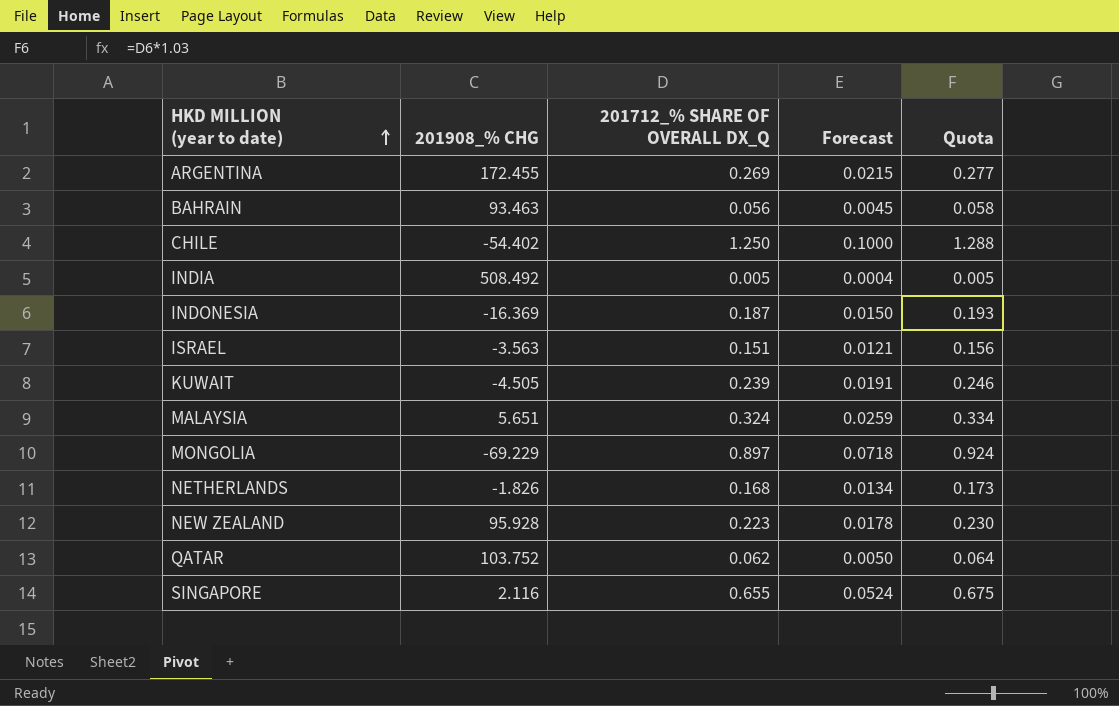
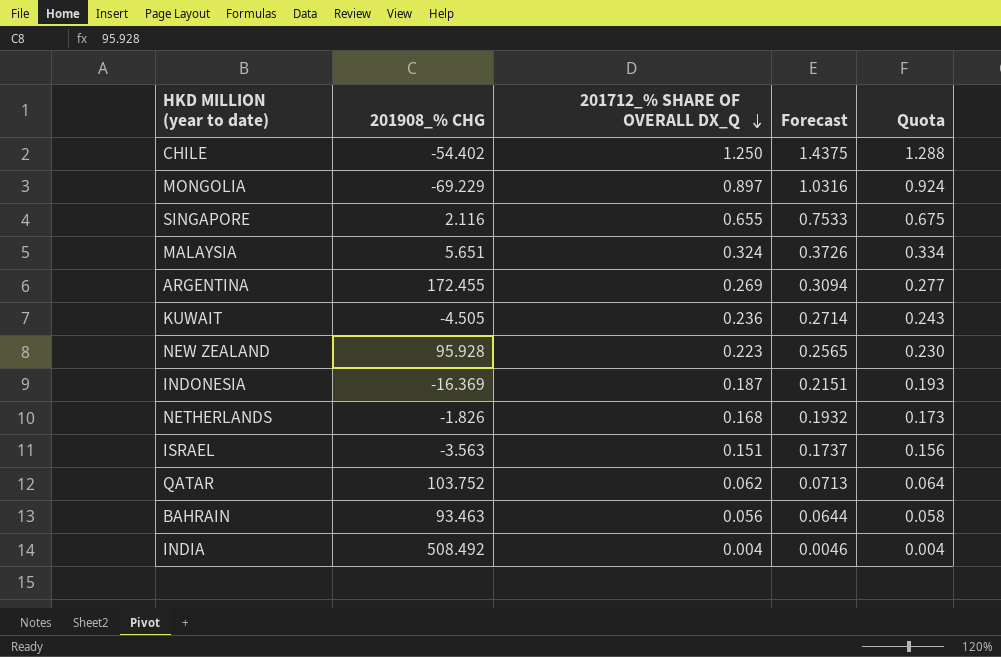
row order: HKD MILLION (year to date) ascending -> 201712_% SHARE OF OVERALL DX_Q descending
column Forecast | formula: [201712_% SHARE OF OVERALL DX_Q] * 0.08 -> [201712_% SHARE OF OVERALL DX_Q] * 1.15
KUWAIT | 201712_% SHARE OF OVERALL DX_Q: 0.239 -> 0.236
KUWAIT | Quota: 0.246 -> 0.243
INDIA | 201712_% SHARE OF OVERALL DX_Q: 0.005 -> 0.004
INDIA | Quota: 0.005 -> 0.004

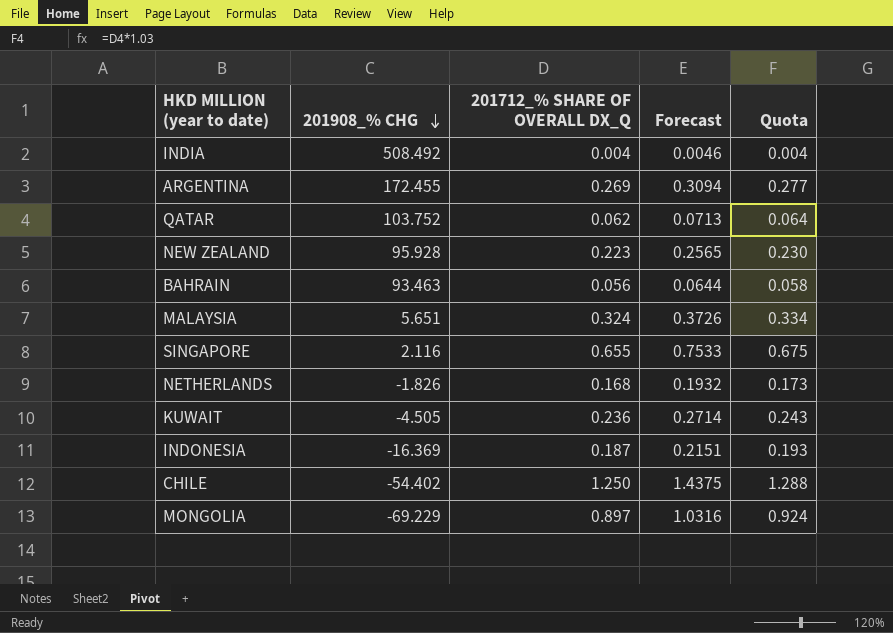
row order: 201712_% SHARE OF OVERALL DX_Q descending -> 201908_% CHG descending
row ISRAEL: -3.563 | 0.151 | 0.1737 | 0.156 -> none

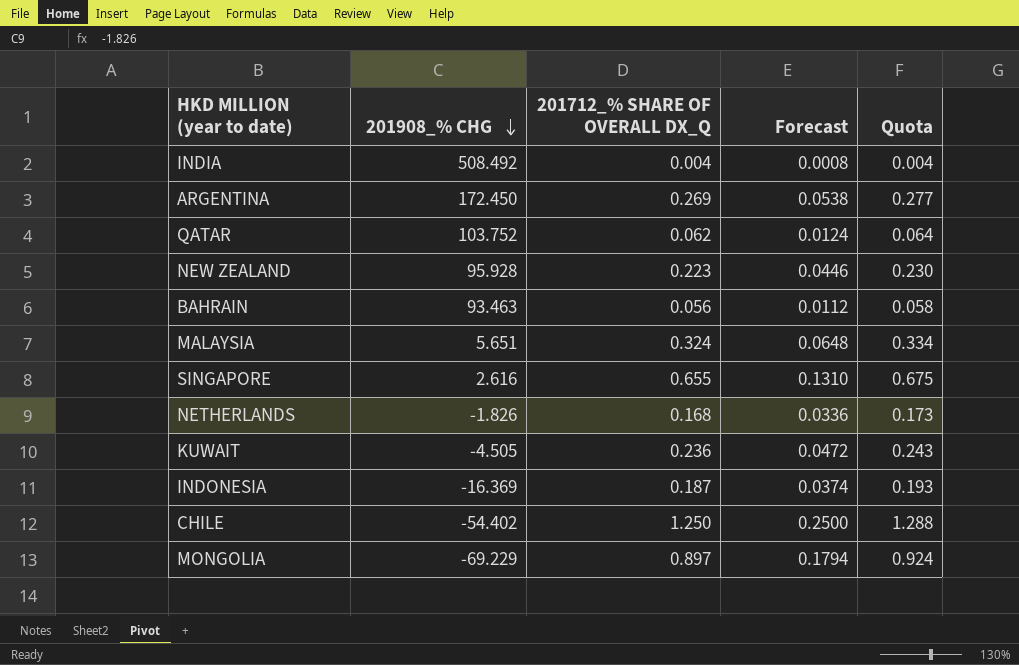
column Forecast | formula: [201712_% SHARE OF OVERALL DX_Q] * 1.15 -> [201712_% SHARE OF OVERALL DX_Q] * 0.2
ARGENTINA | 201908_% CHG: 172.455 -> 172.450
SINGAPORE | 201908_% CHG: 2.116 -> 2.616

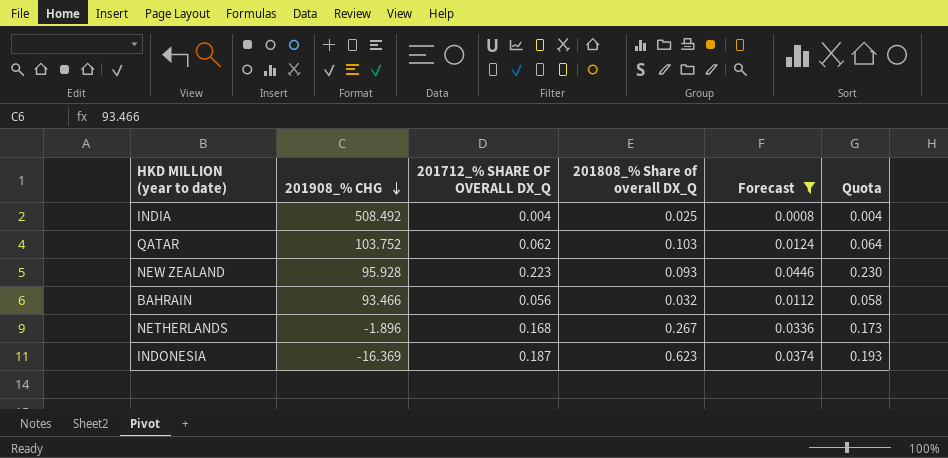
filter: none -> Forecast <= 0.0446
column 201808_% Share of overall DX_Q | position: none -> 4
BAHRAIN | 201908_% CHG: 93.463 -> 93.466
NETHERLANDS | 201908_% CHG: -1.826 -> -1.896

